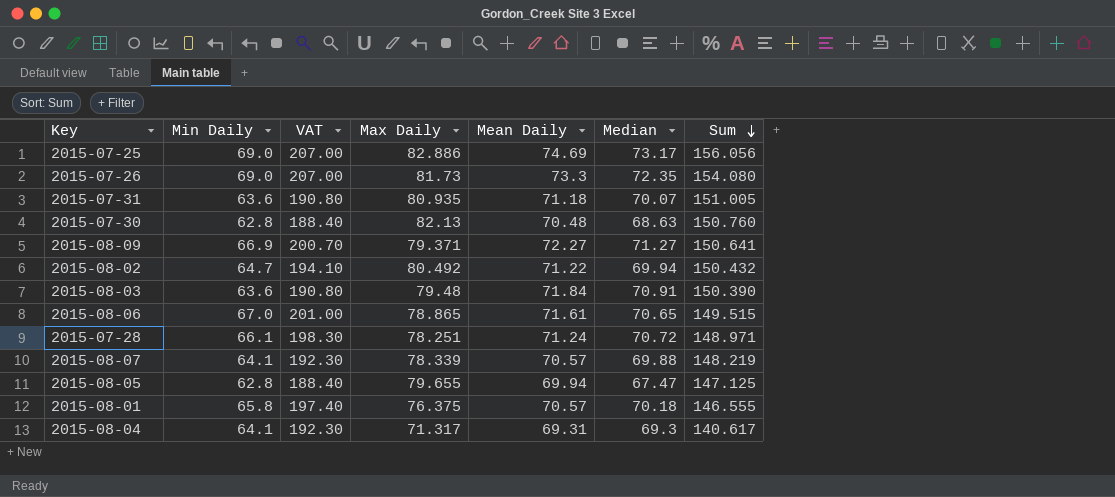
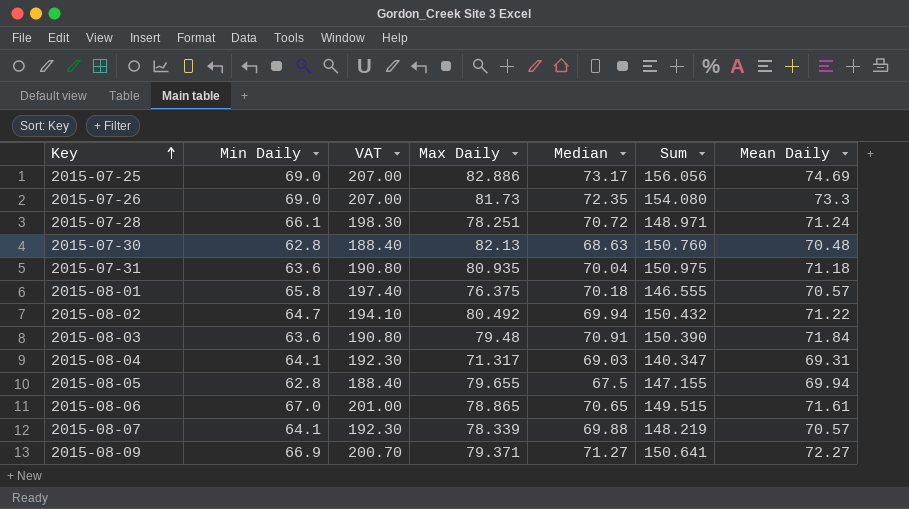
row order: Sum descending -> Key ascending
column Mean Daily | position: 5 -> 7
2015-07-31 | Median: 70.07 -> 70.04
2015-07-31 | Sum: 151.005 -> 150.975
2015-08-04 | Median: 69.3 -> 69.03
2015-08-04 | Sum: 140.617 -> 140.347
2015-08-05 | Median: 67.47 -> 67.5
2015-08-05 | Sum: 147.125 -> 147.155

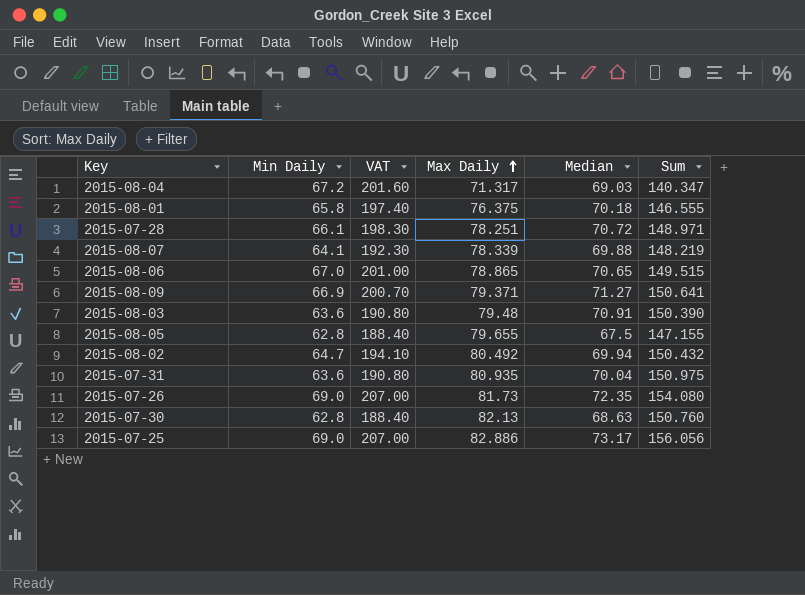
row order: Key ascending -> Max Daily ascending
column Mean Daily | position: 7 -> none
2015-08-04 | Min Daily: 64.1 -> 67.2
2015-08-04 | VAT: 192.30 -> 201.60

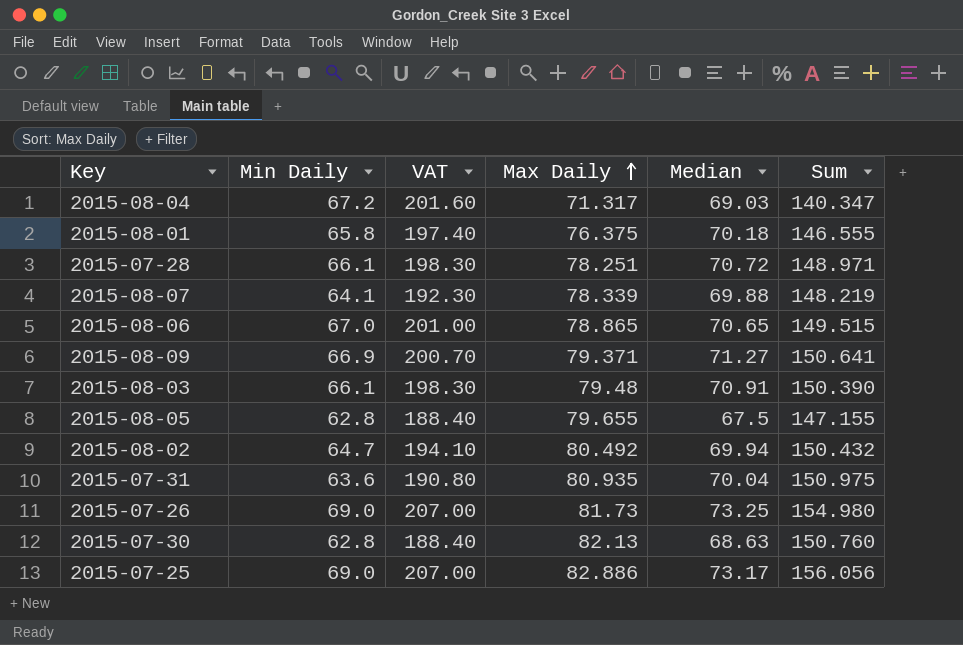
2015-08-03 | Min Daily: 63.6 -> 66.1
2015-08-03 | VAT: 190.80 -> 198.30
2015-07-26 | Median: 72.35 -> 73.25
2015-07-26 | Sum: 154.080 -> 154.980

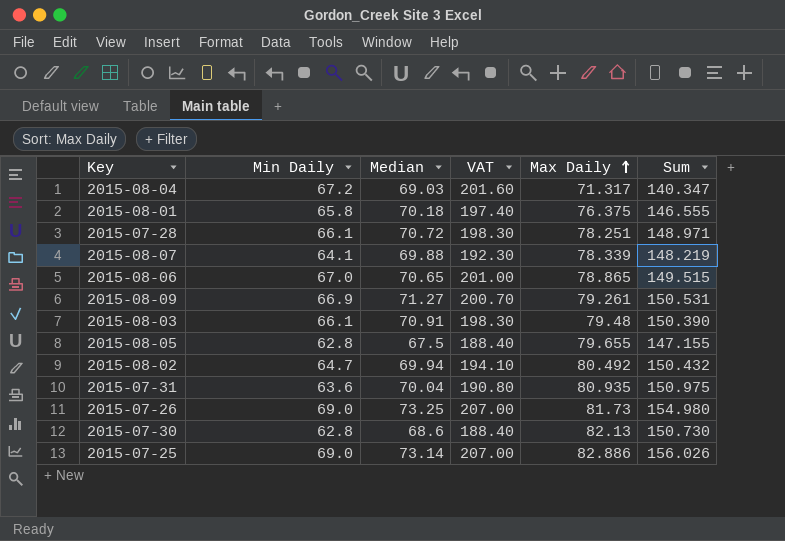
column Median | position: 5 -> 3
2015-08-09 | Max Daily: 79.371 -> 79.261
2015-08-09 | Sum: 150.641 -> 150.531
2015-07-30 | Median: 68.63 -> 68.6
2015-07-30 | Sum: 150.760 -> 150.730
2015-07-25 | Median: 73.17 -> 73.14
2015-07-25 | Sum: 156.056 -> 156.026

